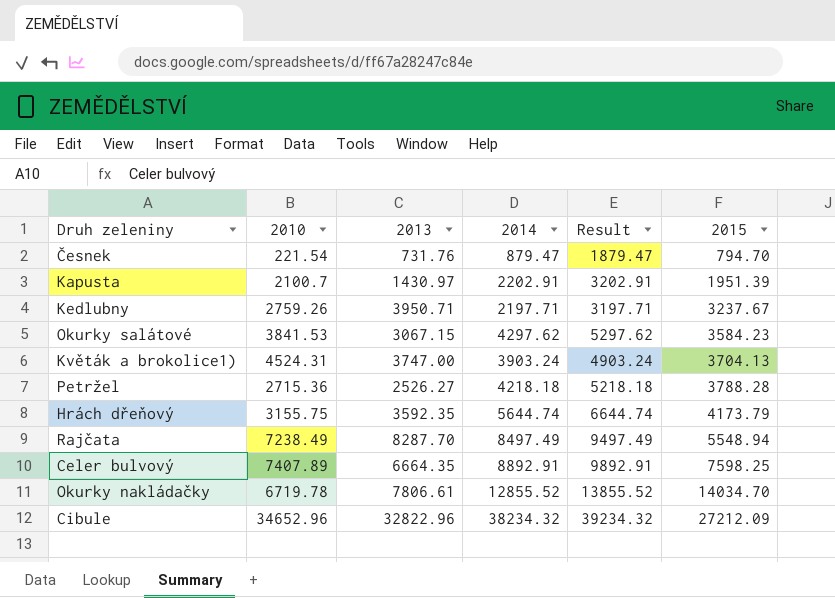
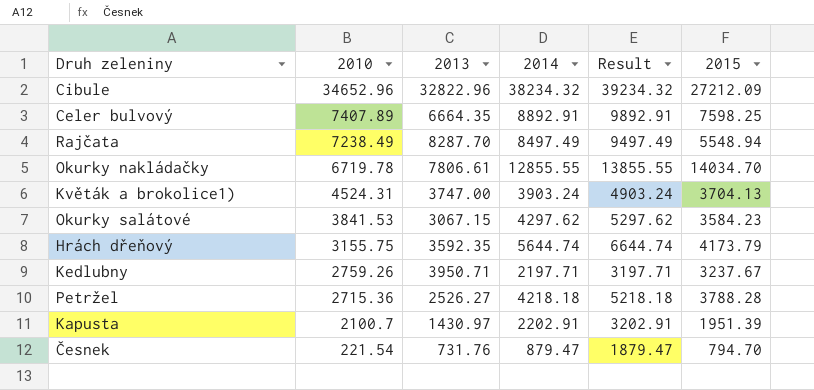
row order: 2015 ascending -> 2010 descending
Okurky nakládačky | 2014: 12855.52 -> 12855.55
Okurky nakládačky | Result: 13855.52 -> 13855.55

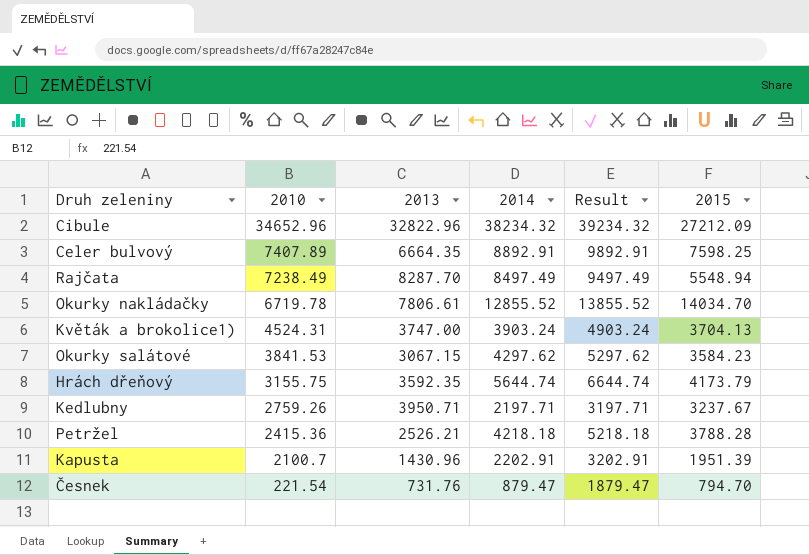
Okurky nakládačky | 2014: 12855.55 -> 12855.52
Okurky nakládačky | Result: 13855.55 -> 13855.52
Petržel | 2010: 2715.36 -> 2415.36
Petržel | 2013: 2526.27 -> 2526.21
Kapusta | 2013: 1430.97 -> 1430.96

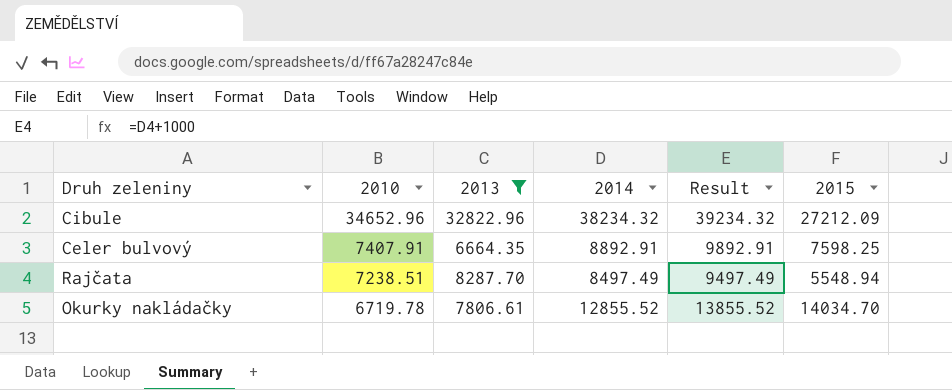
filter: none -> 2013 >= 6664.35
Celer bulvový | 2010: 7407.89 -> 7407.91
Rajčata | 2010: 7238.49 -> 7238.51

